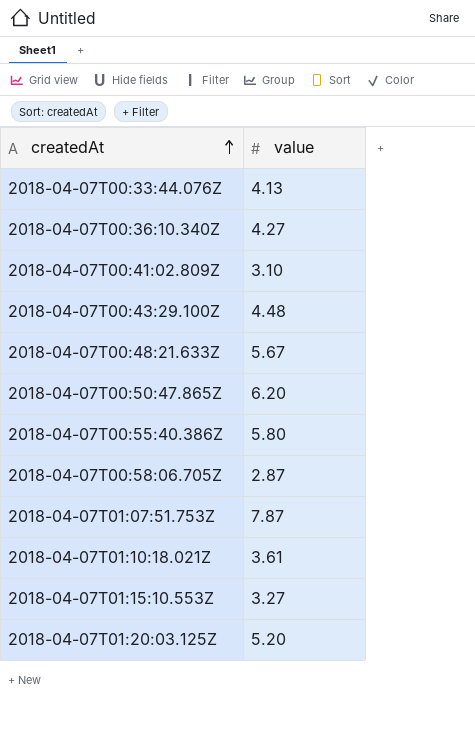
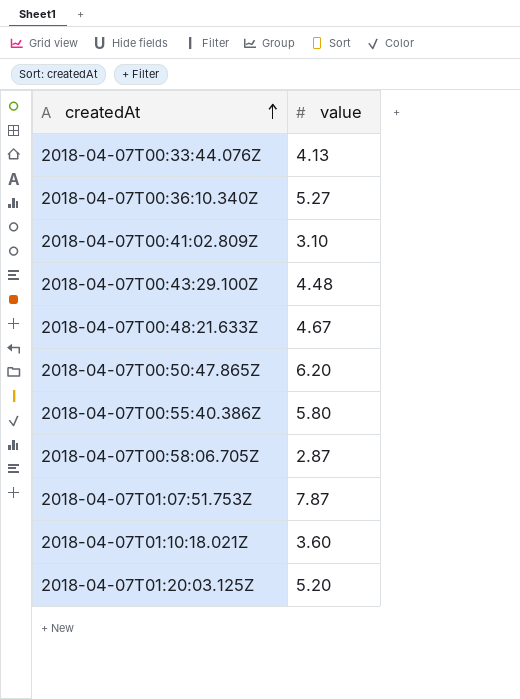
row 2018-04-07T01:15:10.553Z: 3.27 -> none
2018-04-07T00:36:10.340Z | value: 4.27 -> 5.27
2018-04-07T00:48:21.633Z | value: 5.67 -> 4.67
2018-04-07T01:10:18.021Z | value: 3.61 -> 3.60

